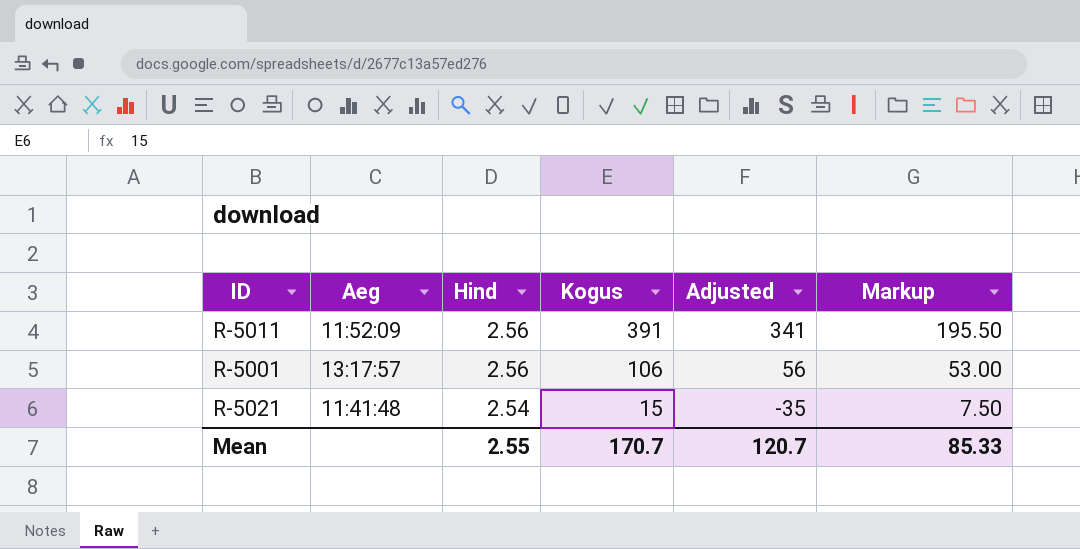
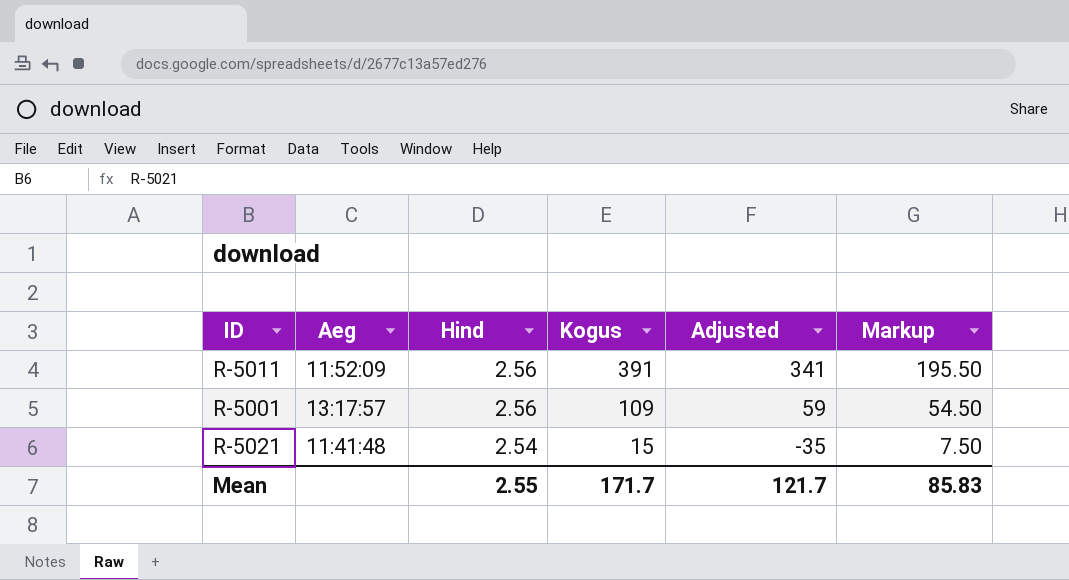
R-5001 | Kogus: 106 -> 109
R-5001 | Adjusted: 56 -> 59
R-5001 | Markup: 53.00 -> 54.50
Mean | Kogus: 170.7 -> 171.7
Mean | Adjusted: 120.7 -> 121.7
Mean | Markup: 85.33 -> 85.83

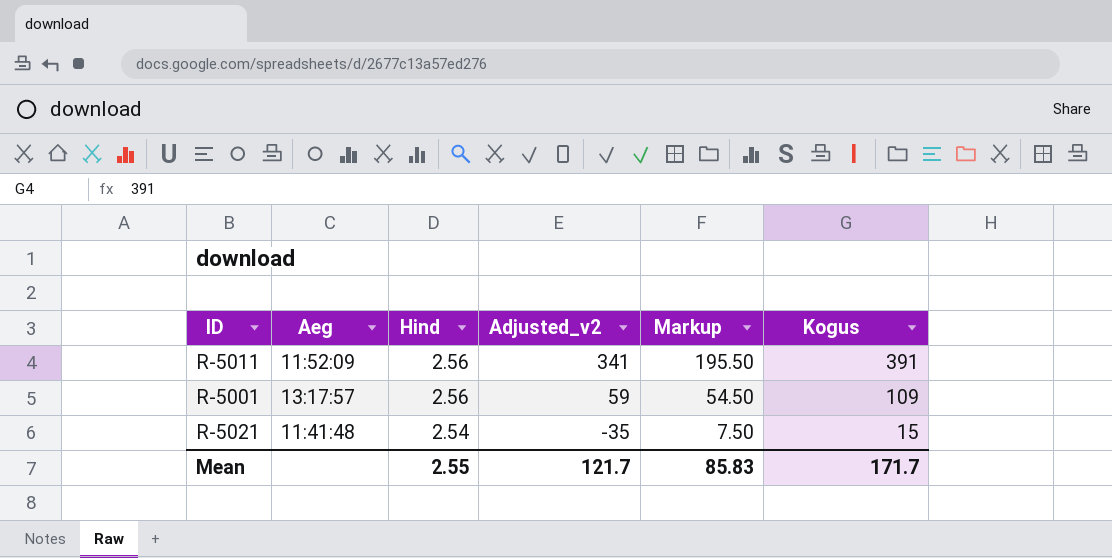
column name: Adjusted -> Adjusted_v2
column Kogus | position: 4 -> 6

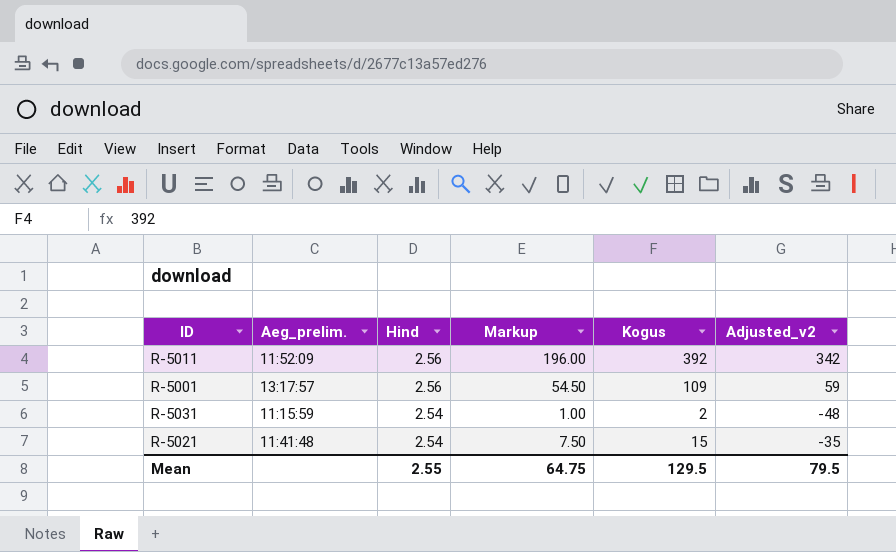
column name: Aeg -> Aeg_prelim.
column Adjusted_v2 | position: 4 -> 6
R-5011 | Markup: 195.50 -> 196.00
R-5011 | Kogus: 391 -> 392
R-5011 | Adjusted_v2: 341 -> 342
row R-5031: none -> 11:15:59 | 2.54 | 1.00 | 2 | -48
Mean | Markup: 85.83 -> 64.75
Mean | Kogus: 171.7 -> 129.5
Mean | Adjusted_v2: 121.7 -> 79.5

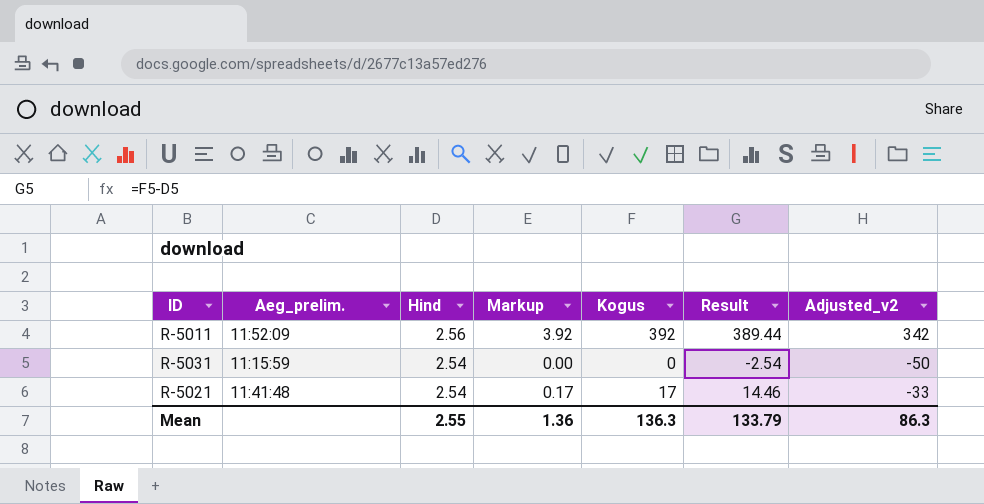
column Markup | formula: [Kogus] * 0.5 -> [Kogus] * 0.01
column Result | formula: none -> [Kogus] - [Hind]
row R-5001: 13:17:57 | 2.56 | 54.50 | 109 | 59 -> none
R-5031 | Kogus: 2 -> 0
R-5031 | Adjusted_v2: -48 -> -50
R-5021 | Kogus: 15 -> 17
R-5021 | Adjusted_v2: -35 -> -33
Mean | Markup: 64.75 -> 1.36
Mean | Kogus: 129.5 -> 136.3
Mean | Adjusted_v2: 79.5 -> 86.3

